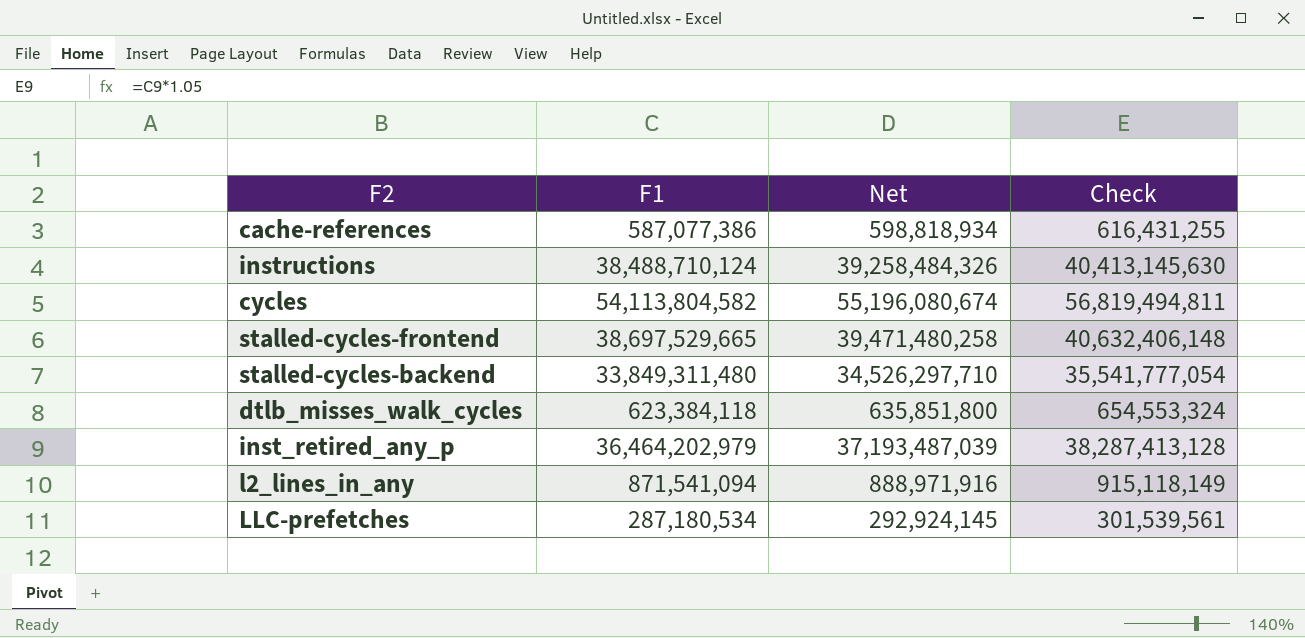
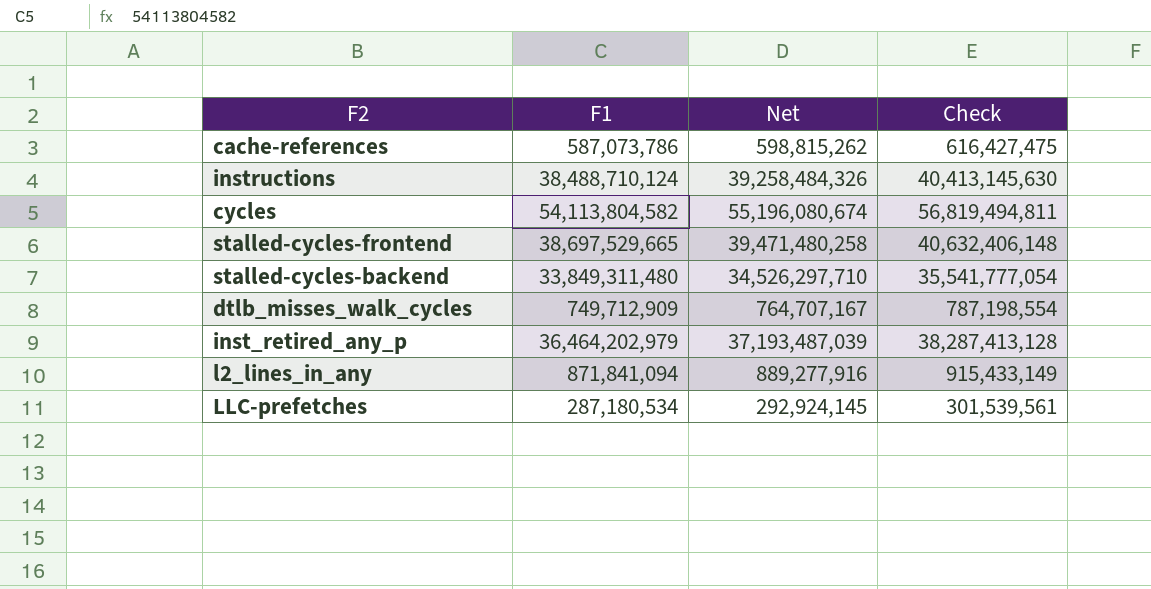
cache-references | F1: 587,077,386 -> 587,073,786
cache-references | Net: 598,818,934 -> 598,815,262
cache-references | Check: 616,431,255 -> 616,427,475
dtlb_misses_walk_cycles | F1: 623,384,118 -> 749,712,909
dtlb_misses_walk_cycles | Net: 635,851,800 -> 764,707,167
dtlb_misses_walk_cycles | Check: 654,553,324 -> 787,198,554
l2_lines_in_any | F1: 871,541,094 -> 871,841,094
l2_lines_in_any | Net: 888,971,916 -> 889,277,916
l2_lines_in_any | Check: 915,118,149 -> 915,433,149

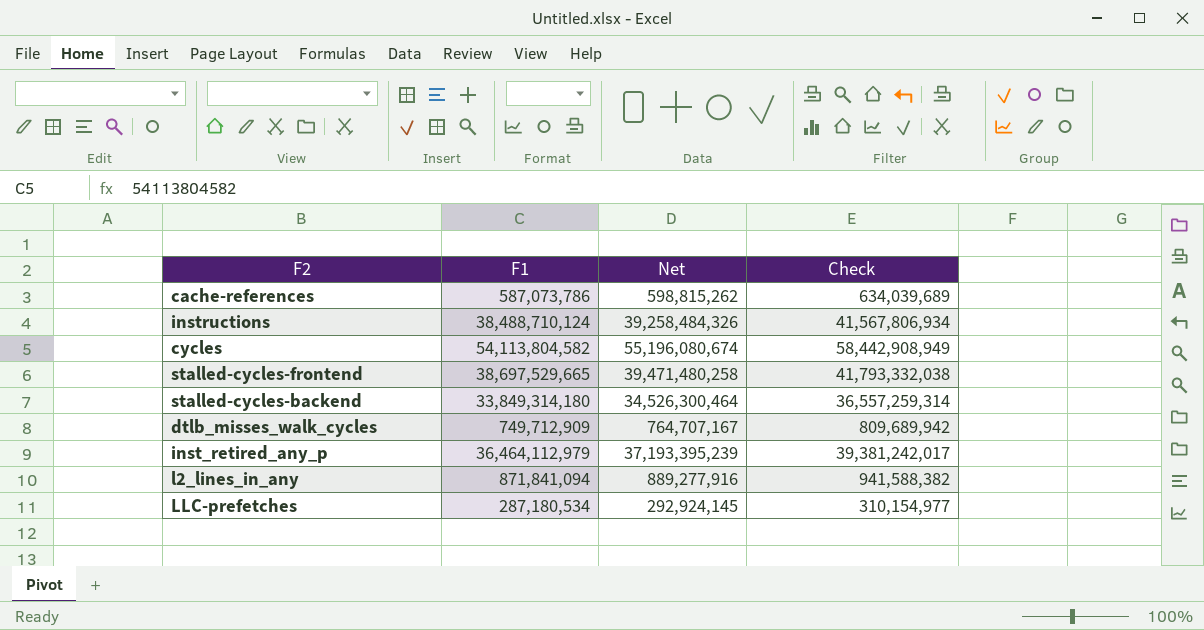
column Check | formula: [F1] * 1.05 -> [F1] * 1.08
stalled-cycles-backend | F1: 33,849,311,480 -> 33,849,314,180
stalled-cycles-backend | Net: 34,526,297,710 -> 34,526,300,464
inst_retired_any_p | F1: 36,464,202,979 -> 36,464,112,979
inst_retired_any_p | Net: 37,193,487,039 -> 37,193,395,239

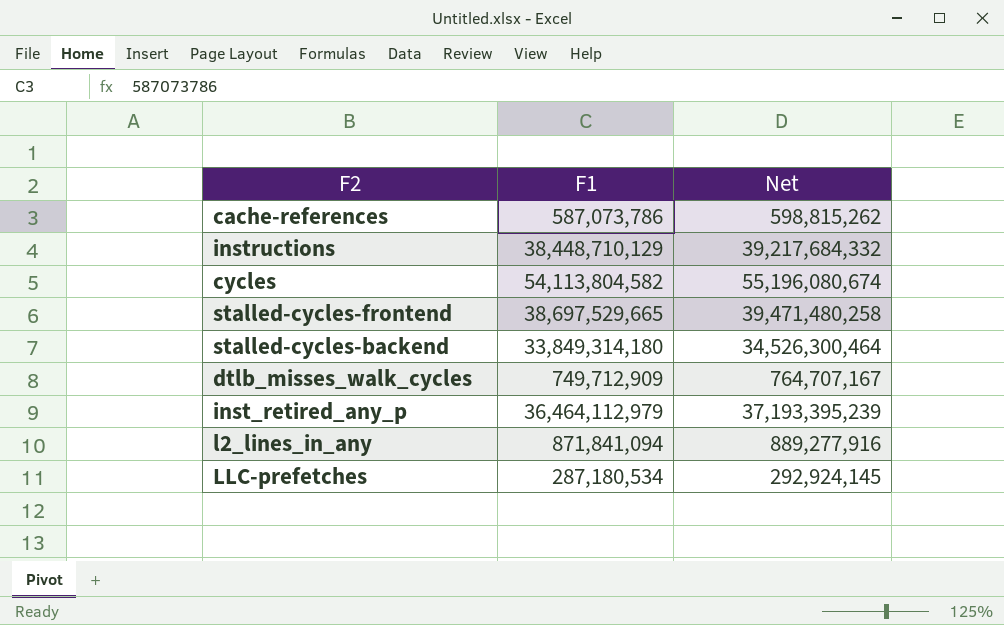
column Check | formula: [F1] * 1.08 -> none
instructions | F1: 38,488,710,124 -> 38,448,710,129
instructions | Net: 39,258,484,326 -> 39,217,684,332

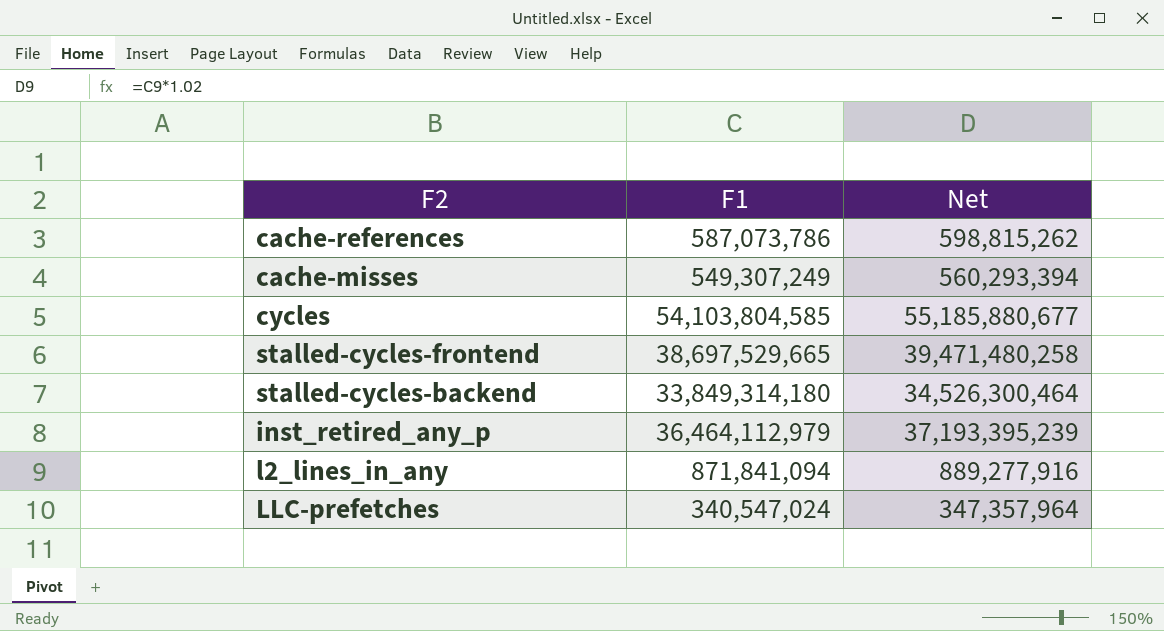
row instructions: 38,448,710,129 | 39,217,684,332 -> none
row dtlb_misses_walk_cycles: 749,712,909 | 764,707,167 -> none
row cache-misses: none -> 549,307,249 | 560,293,394
cycles | F1: 54,113,804,582 -> 54,103,804,585
cycles | Net: 55,196,080,674 -> 55,185,880,677
LLC-prefetches | F1: 287,180,534 -> 340,547,024
LLC-prefetches | Net: 292,924,145 -> 347,357,964

